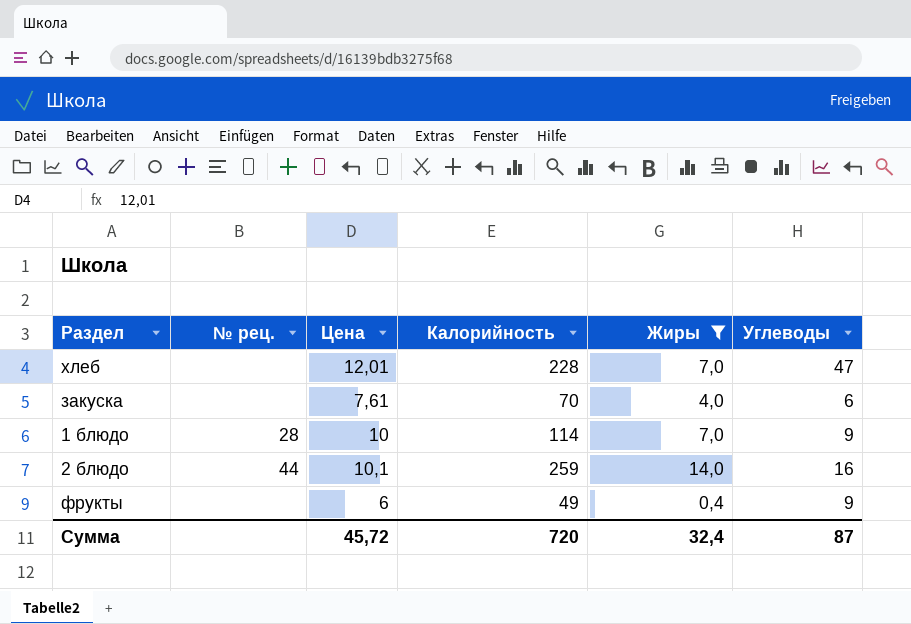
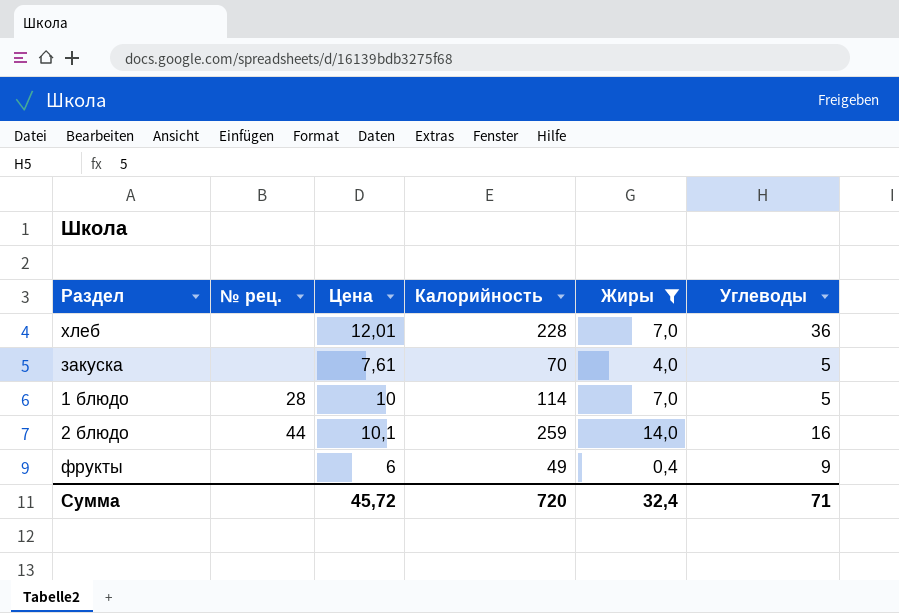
хлеб | Углеводы: 47 -> 36
закуска | Углеводы: 6 -> 5
1 блюдо | Углеводы: 9 -> 5
Сумма | Углеводы: 87 -> 71

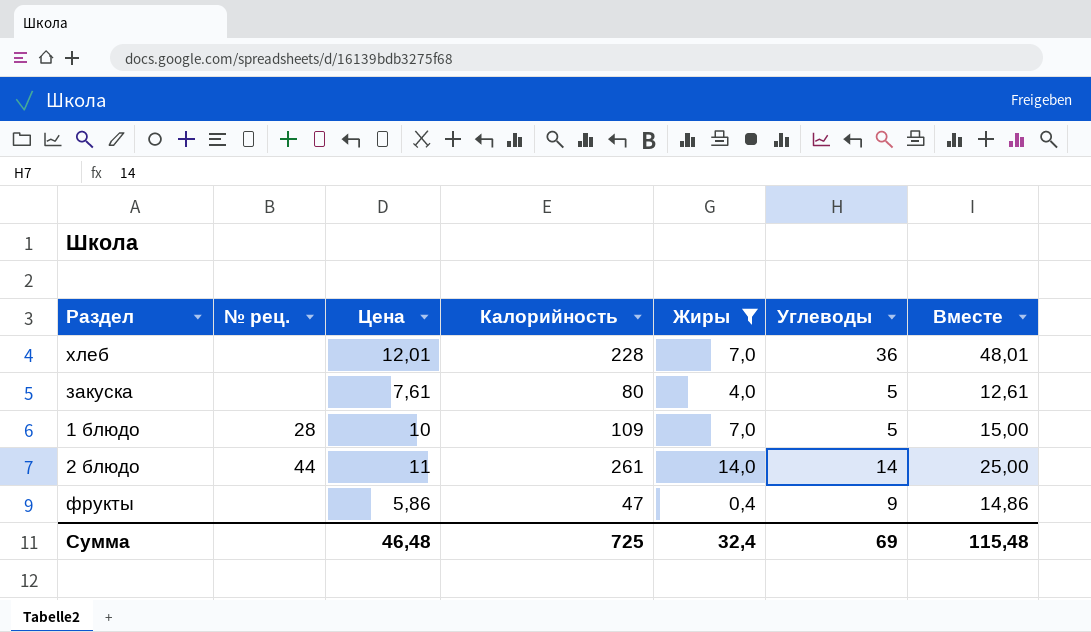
column Вместе | formula: none -> [Цена] + [Углеводы]
закуска | Калорийность: 70 -> 80
1 блюдо | Калорийность: 114 -> 109
2 блюдо | Цена: 10,1 -> 11
2 блюдо | Калорийность: 259 -> 261
2 блюдо | Углеводы: 16 -> 14
фрукты | Цена: 6 -> 5,86
фрукты | Калорийность: 49 -> 47
Сумма | Цена: 45,72 -> 46,48
Сумма | Калорийность: 720 -> 725
Сумма | Углеводы: 71 -> 69

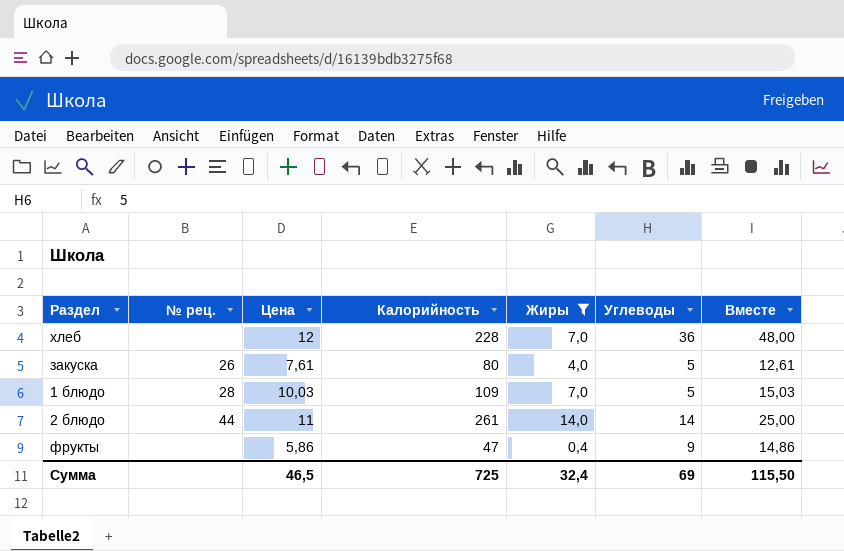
хлеб | Цена: 12,01 -> 12
хлеб | Вместе: 48,01 -> 48,00
закуска | № рец.: none -> 26
1 блюдо | Цена: 10 -> 10,03
1 блюдо | Вместе: 15,00 -> 15,03
Сумма | Цена: 46,48 -> 46,5
Сумма | Вместе: 115,48 -> 115,50

